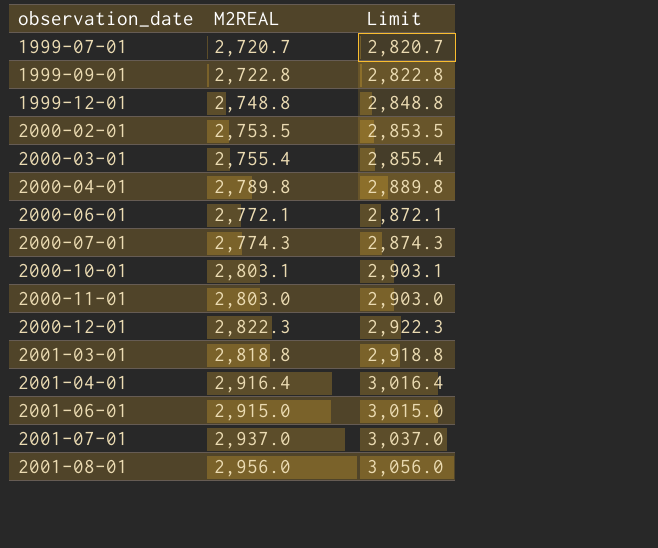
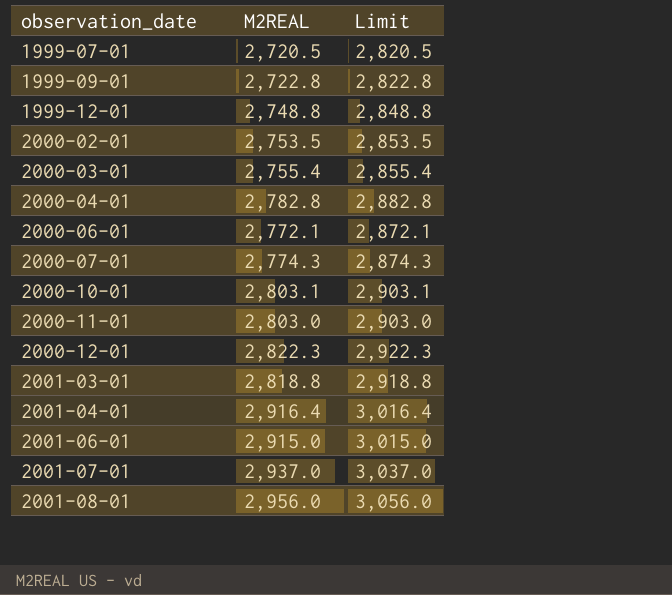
1999-07-01 | M2REAL: 2,720.7 -> 2,720.5
1999-07-01 | Limit: 2,820.7 -> 2,820.5
2000-04-01 | M2REAL: 2,789.8 -> 2,782.8
2000-04-01 | Limit: 2,889.8 -> 2,882.8

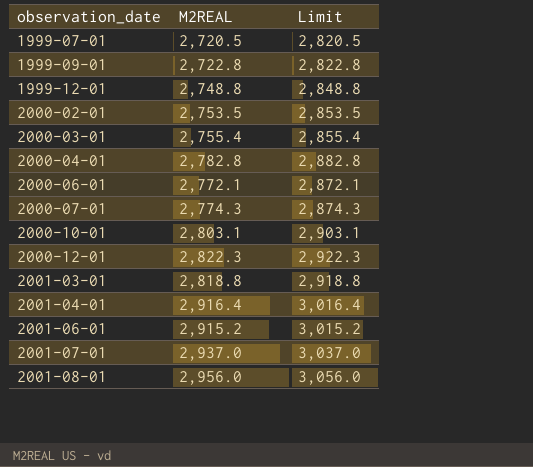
row 2000-11-01: 2,803.0 | 2,903.0 -> none
2001-06-01 | M2REAL: 2,915.0 -> 2,915.2
2001-06-01 | Limit: 3,015.0 -> 3,015.2

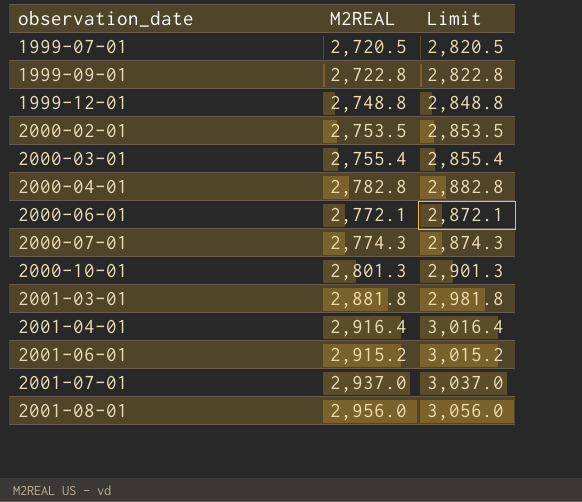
row 2000-12-01: 2,822.3 | 2,922.3 -> none
2000-10-01 | M2REAL: 2,803.1 -> 2,801.3
2000-10-01 | Limit: 2,903.1 -> 2,901.3
2001-03-01 | M2REAL: 2,818.8 -> 2,881.8
2001-03-01 | Limit: 2,918.8 -> 2,981.8

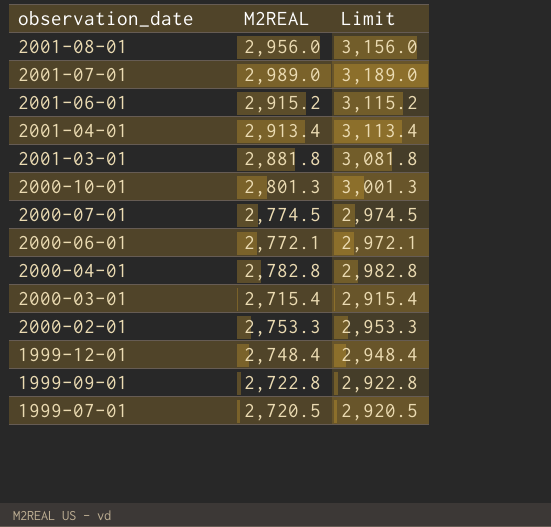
row order: observation_date ascending -> observation_date descending
column Limit | formula: [M2REAL] + 100 -> [M2REAL] + 200
2001-07-01 | M2REAL: 2,937.0 -> 2,989.0
2001-04-01 | M2REAL: 2,916.4 -> 2,913.4
2000-07-01 | M2REAL: 2,774.3 -> 2,774.5
2000-03-01 | M2REAL: 2,755.4 -> 2,715.4
2000-02-01 | M2REAL: 2,753.5 -> 2,753.3
1999-12-01 | M2REAL: 2,748.8 -> 2,748.4

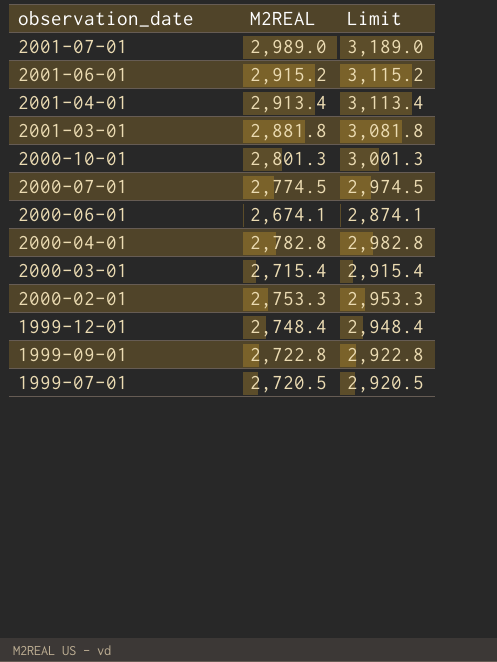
row 2001-08-01: 2,956.0 | 3,156.0 -> none
2000-06-01 | M2REAL: 2,772.1 -> 2,674.1
2000-06-01 | Limit: 2,972.1 -> 2,874.1

